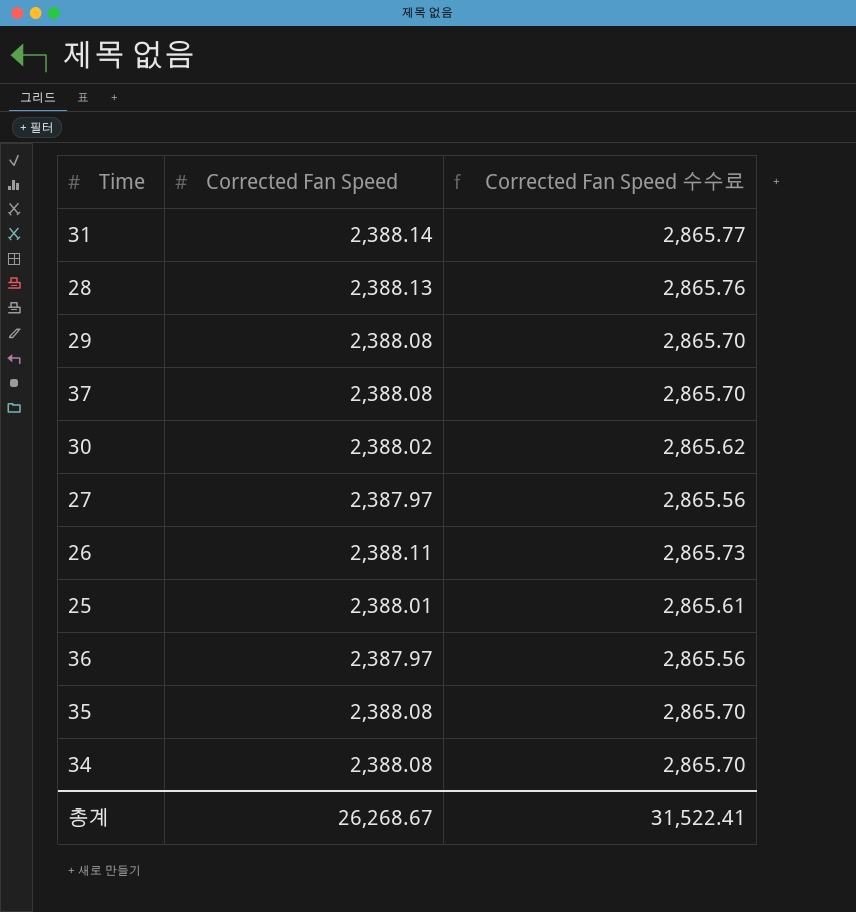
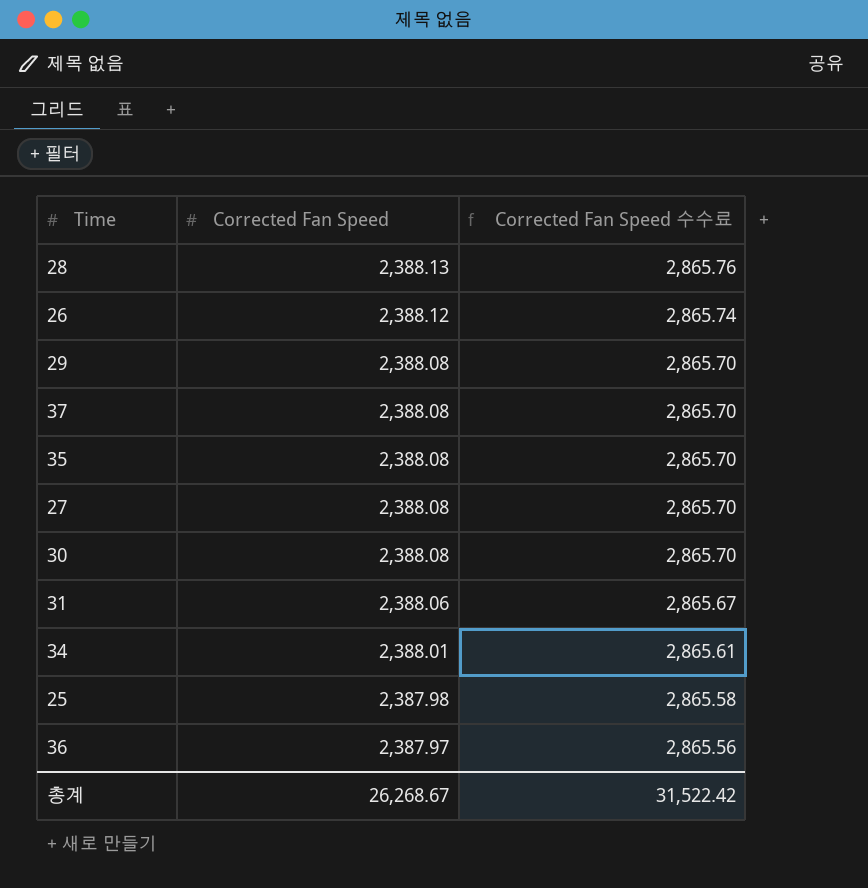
row order: none -> Corrected Fan Speed descending
26 | Corrected Fan Speed: 2,388.11 -> 2,388.12
26 | Corrected Fan Speed 수수료: 2,865.73 -> 2,865.74
27 | Corrected Fan Speed: 2,387.97 -> 2,388.08
27 | Corrected Fan Speed 수수료: 2,865.56 -> 2,865.70
30 | Corrected Fan Speed: 2,388.02 -> 2,388.08
30 | Corrected Fan Speed 수수료: 2,865.62 -> 2,865.70
31 | Corrected Fan Speed: 2,388.14 -> 2,388.06
31 | Corrected Fan Speed 수수료: 2,865.77 -> 2,865.67
34 | Corrected Fan Speed: 2,388.08 -> 2,388.01
34 | Corrected Fan Speed 수수료: 2,865.70 -> 2,865.61
25 | Corrected Fan Speed: 2,388.01 -> 2,387.98
25 | Corrected Fan Speed 수수료: 2,865.61 -> 2,865.58
총계 | Corrected Fan Speed 수수료: 31,522.41 -> 31,522.42

